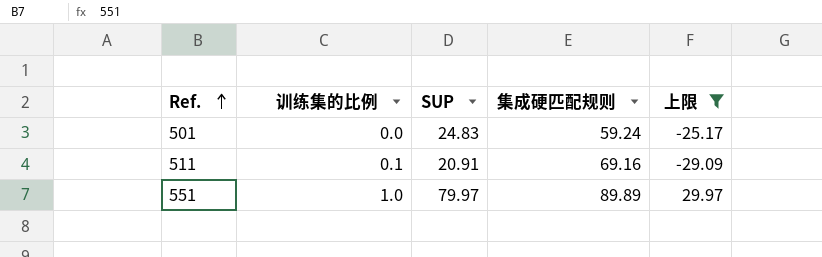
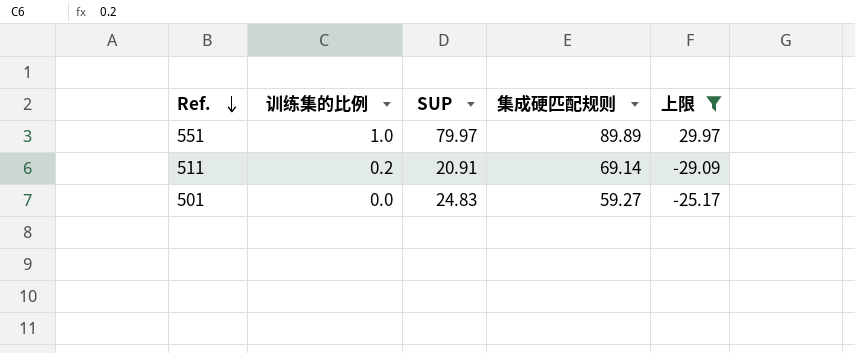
row order: Ref. ascending -> Ref. descending
511 | 训练集的比例: 0.1 -> 0.2
511 | 集成硬匹配规则: 69.16 -> 69.14
501 | 集成硬匹配规则: 59.24 -> 59.27

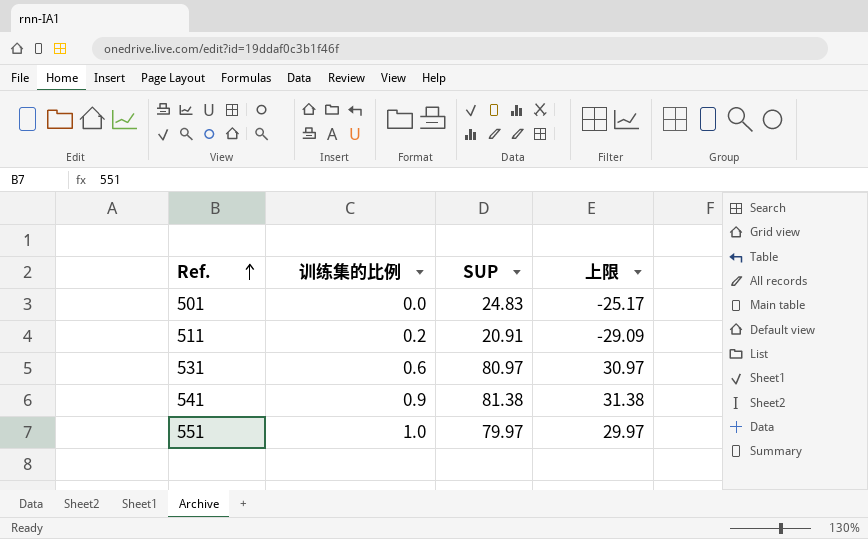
filter: 上限 <= 29.97 -> none
row order: Ref. descending -> Ref. ascending
column 集成硬匹配规则 | position: 4 -> none

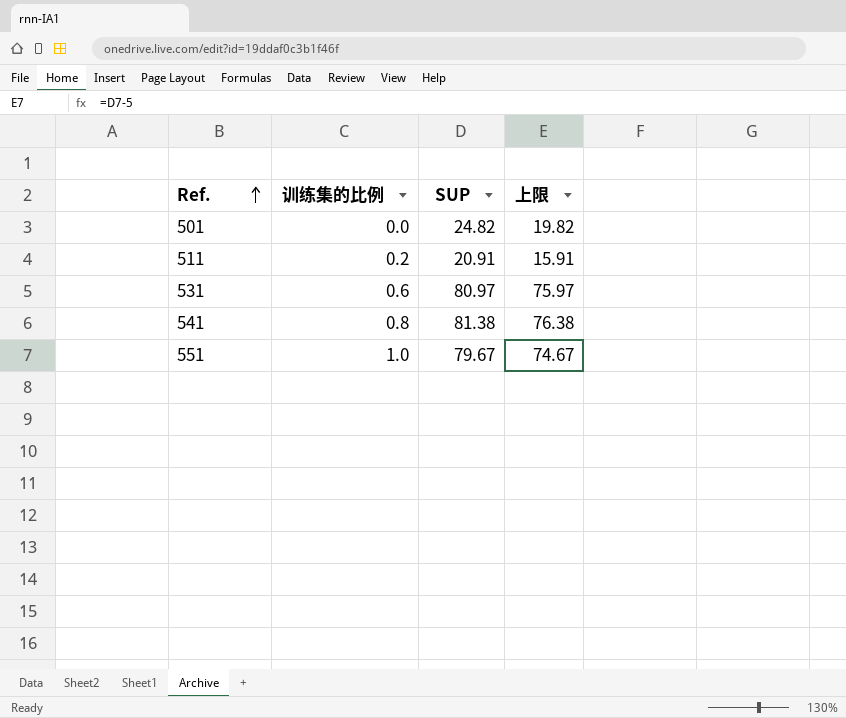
column 上限 | formula: [SUP] - 50 -> [SUP] - 5
501 | SUP: 24.83 -> 24.82
541 | 训练集的比例: 0.9 -> 0.8
551 | SUP: 79.97 -> 79.67

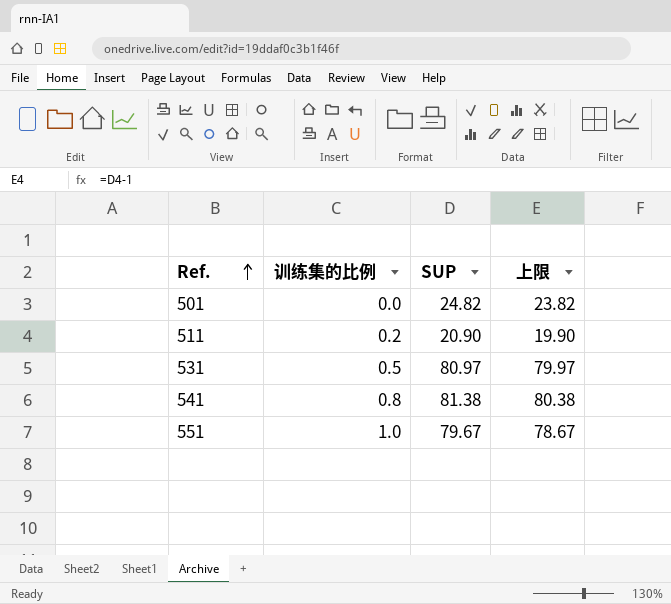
column 上限 | formula: [SUP] - 5 -> [SUP] - 1
511 | SUP: 20.91 -> 20.90
531 | 训练集的比例: 0.6 -> 0.5

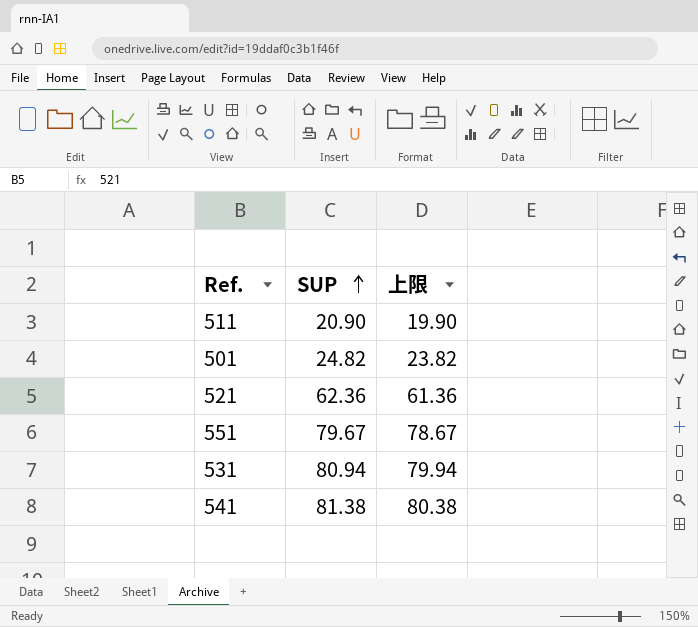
row order: Ref. ascending -> SUP ascending
column 训练集的比例 | position: 2 -> none
row 521: none -> 62.36 | 61.36
531 | SUP: 80.97 -> 80.94
531 | 上限: 79.97 -> 79.94

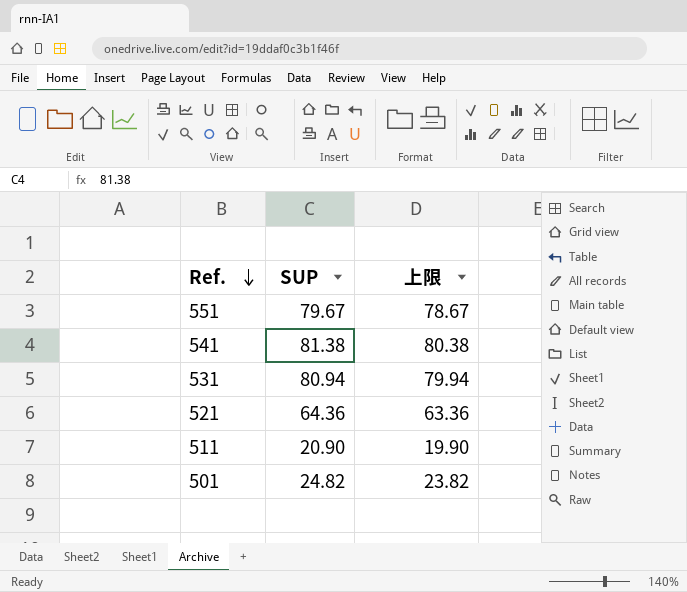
row order: SUP ascending -> Ref. descending
521 | SUP: 62.36 -> 64.36
521 | 上限: 61.36 -> 63.36

